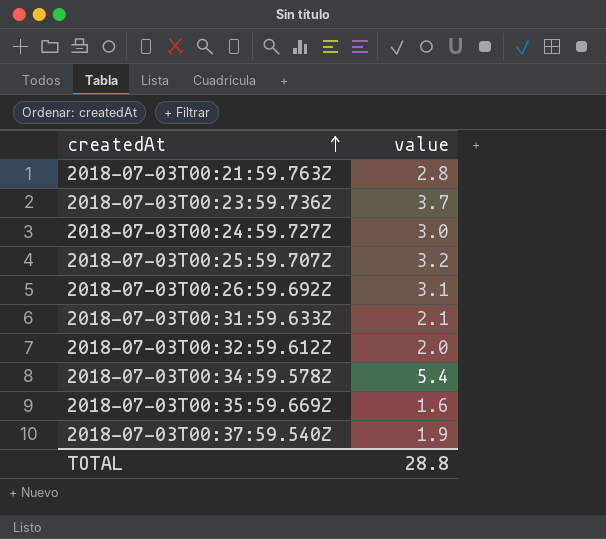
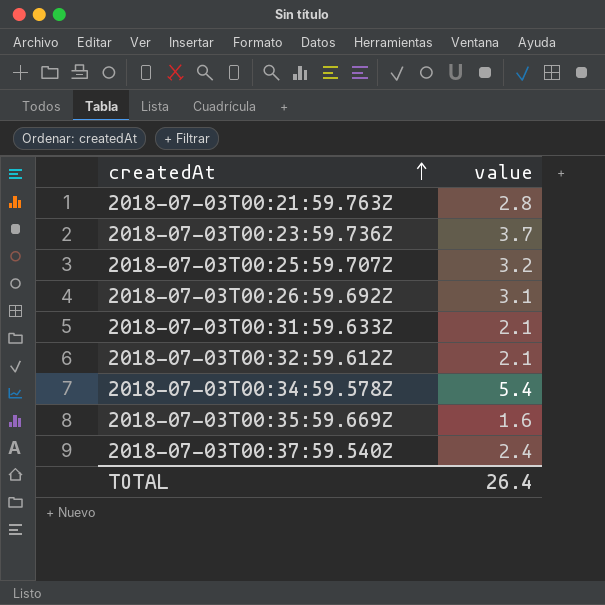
row 2018-07-03T00:24:59.727Z: 3.0 -> none
2018-07-03T00:32:59.612Z | value: 2.0 -> 2.1
2018-07-03T00:37:59.540Z | value: 1.9 -> 2.4
TOTAL | value: 28.8 -> 26.4

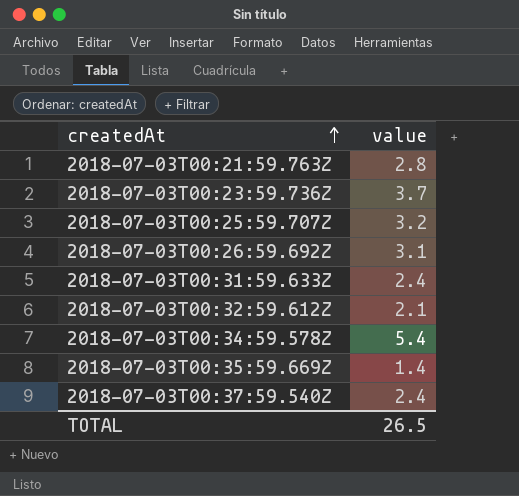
2018-07-03T00:31:59.633Z | value: 2.1 -> 2.4
2018-07-03T00:35:59.669Z | value: 1.6 -> 1.4
TOTAL | value: 26.4 -> 26.5

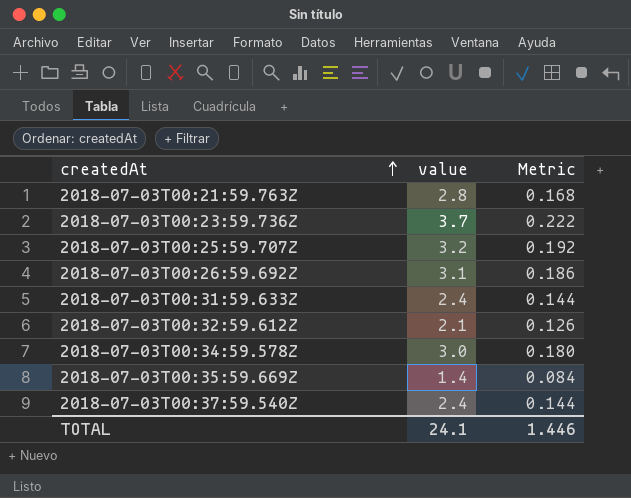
column Metric | formula: none -> [value] * 0.06
2018-07-03T00:34:59.578Z | value: 5.4 -> 3.0
TOTAL | value: 26.5 -> 24.1

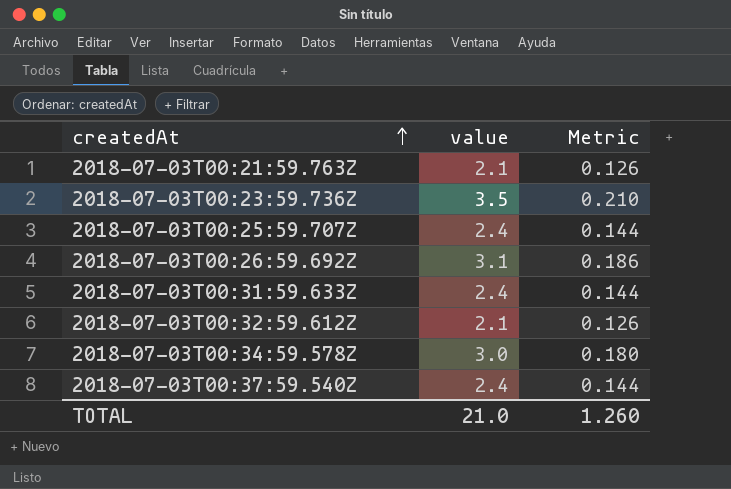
row 2018-07-03T00:35:59.669Z: 1.4 | 0.084 -> none
2018-07-03T00:21:59.763Z | value: 2.8 -> 2.1
2018-07-03T00:21:59.763Z | Metric: 0.168 -> 0.126
2018-07-03T00:23:59.736Z | value: 3.7 -> 3.5
2018-07-03T00:23:59.736Z | Metric: 0.222 -> 0.210
2018-07-03T00:25:59.707Z | value: 3.2 -> 2.4
2018-07-03T00:25:59.707Z | Metric: 0.192 -> 0.144
TOTAL | value: 24.1 -> 21.0
TOTAL | Metric: 1.446 -> 1.260

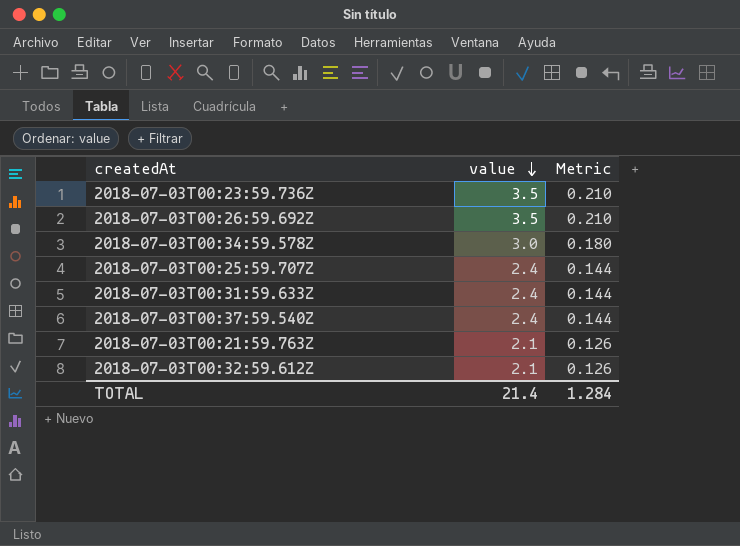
row order: createdAt ascending -> value descending
2018-07-03T00:26:59.692Z | value: 3.1 -> 3.5
2018-07-03T00:26:59.692Z | Metric: 0.186 -> 0.210
TOTAL | value: 21.0 -> 21.4
TOTAL | Metric: 1.260 -> 1.284

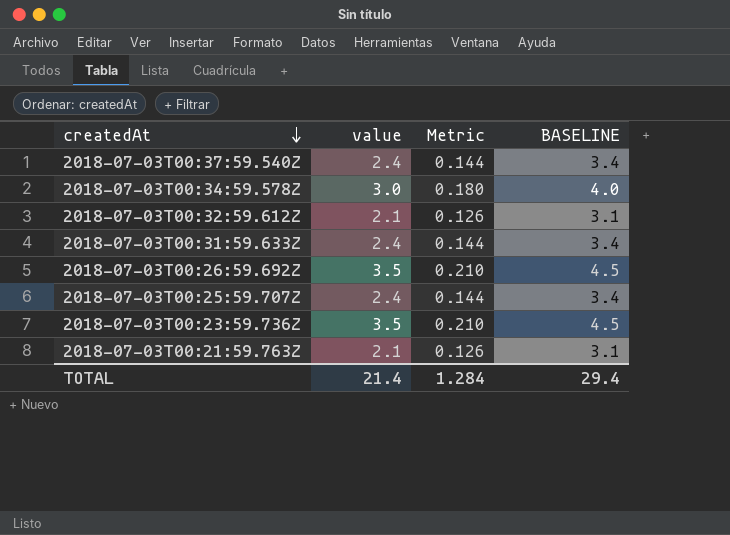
row order: value descending -> createdAt descending
column BASELINE | formula: none -> [value] + 1

